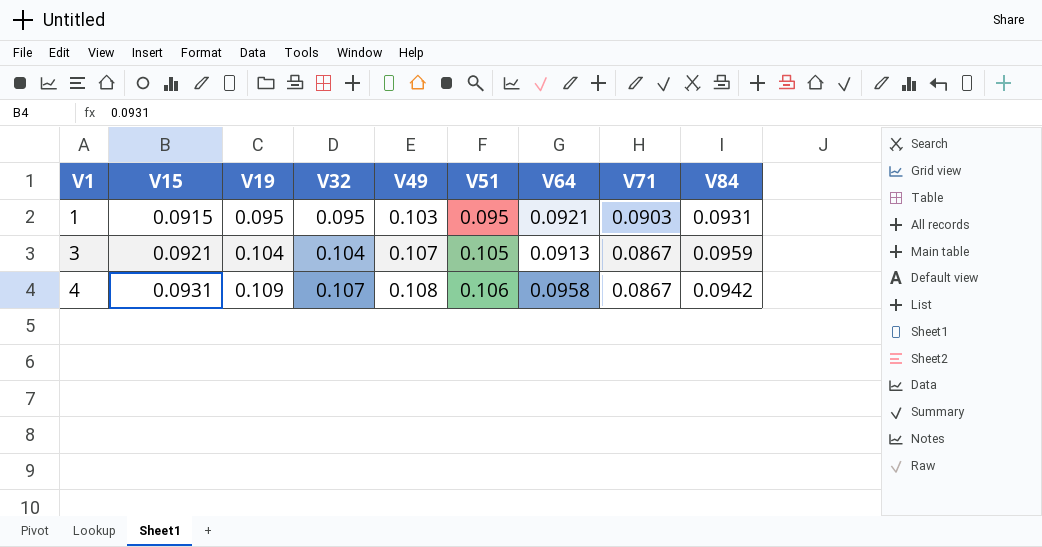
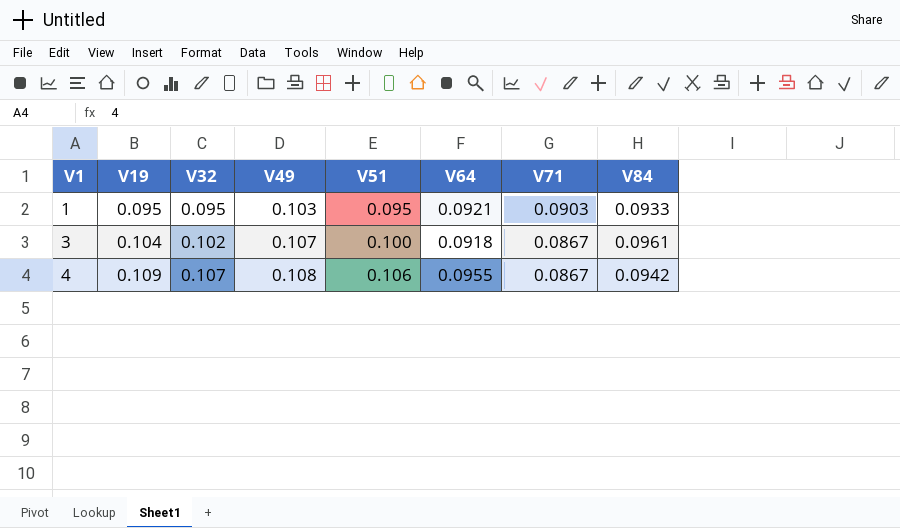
column V15 | position: 2 -> none
1 | V84: 0.0931 -> 0.0933
3 | V32: 0.104 -> 0.102
3 | V51: 0.105 -> 0.100
3 | V64: 0.0913 -> 0.0918
3 | V84: 0.0959 -> 0.0961
4 | V64: 0.0958 -> 0.0955

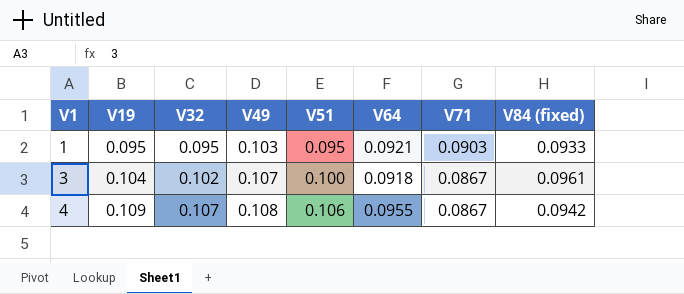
column name: V84 -> V84 (fixed)

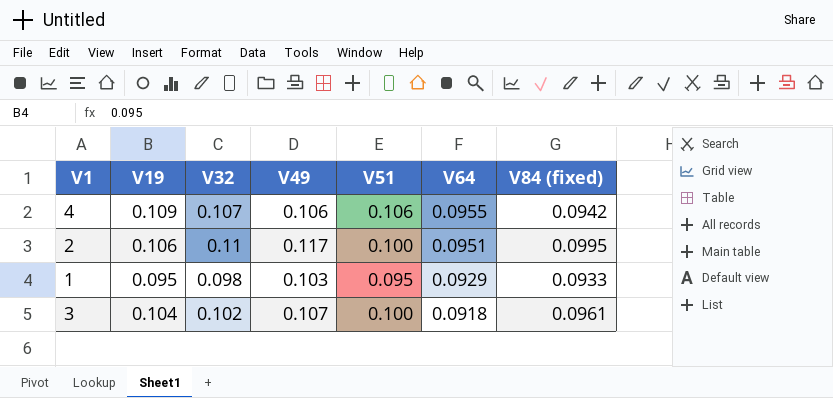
row order: V1 ascending -> V64 descending
column V71 | position: 7 -> none
4 | V49: 0.108 -> 0.106
row 2: none -> 0.106 | 0.11 | 0.117 | 0.100 | 0.0951 | 0.0995
1 | V32: 0.095 -> 0.098
1 | V64: 0.0921 -> 0.0929

